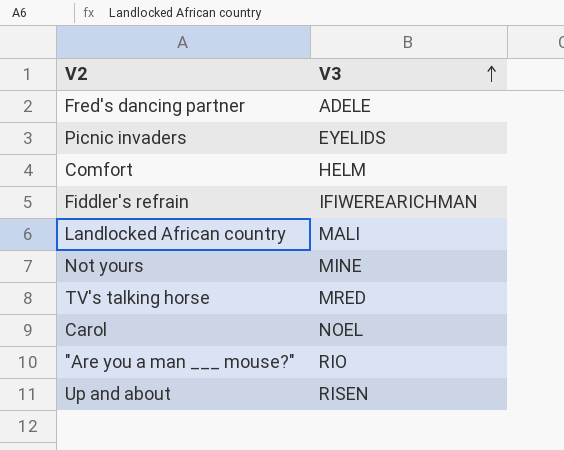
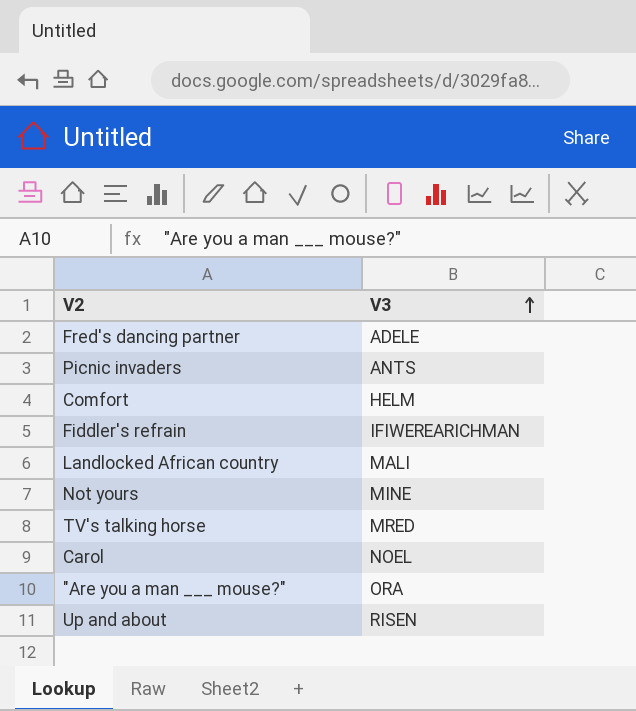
Picnic invaders | V3: EYELIDS -> ANTS
"Are you a man ___ mouse?" | V3: RIO -> ORA

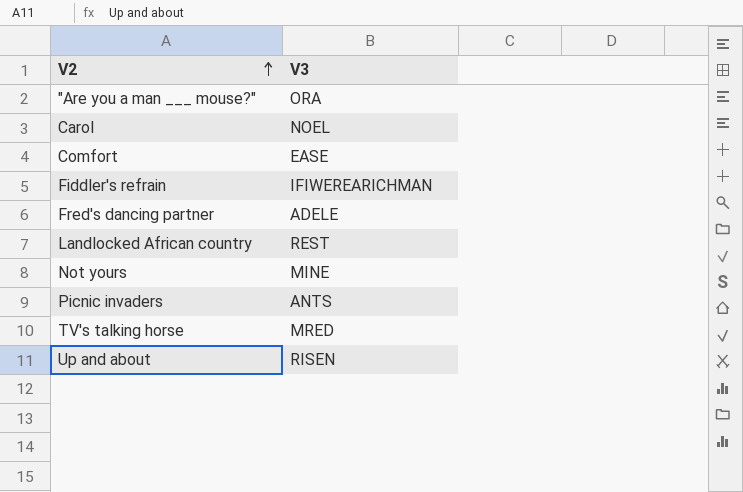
row order: V3 ascending -> V2 ascending
Comfort | V3: HELM -> EASE
Landlocked African country | V3: MALI -> REST

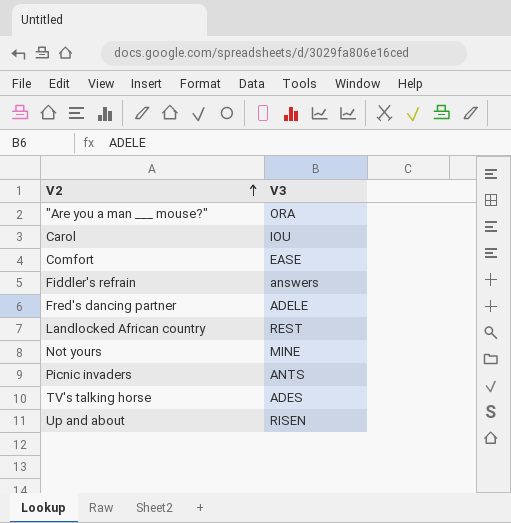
Carol | V3: NOEL -> IOU
Fiddler's refrain | V3: IFIWEREARICHMAN -> answers
TV's talking horse | V3: MRED -> ADES

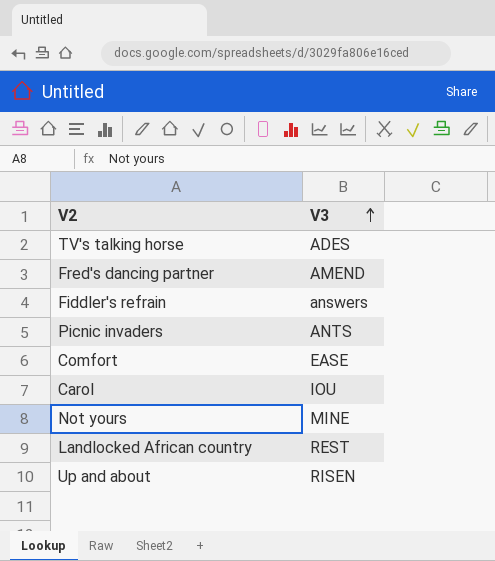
row order: V2 ascending -> V3 ascending
row "Are you a man ___ mouse?": ORA -> none
Fred's dancing partner | V3: ADELE -> AMEND

